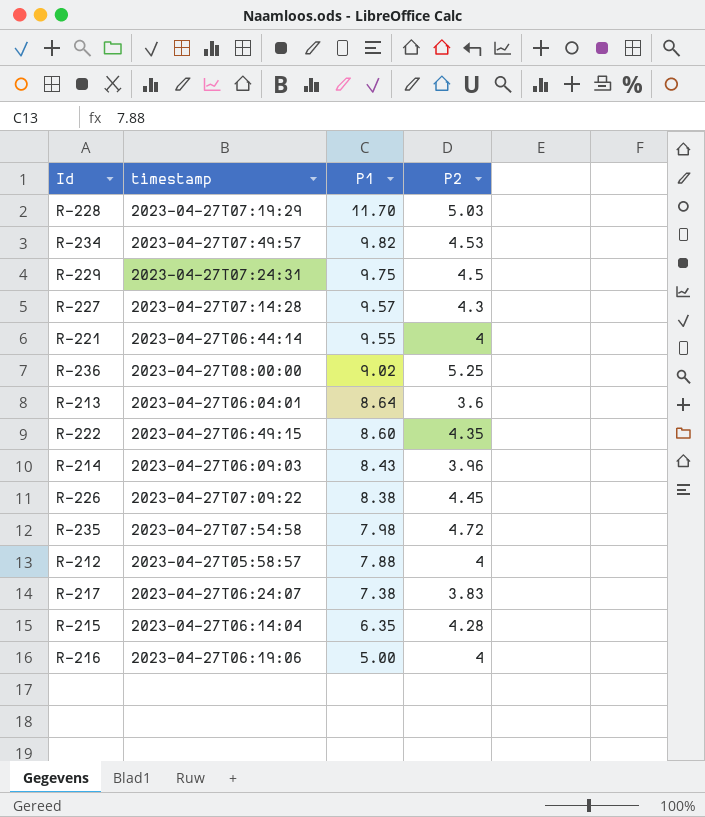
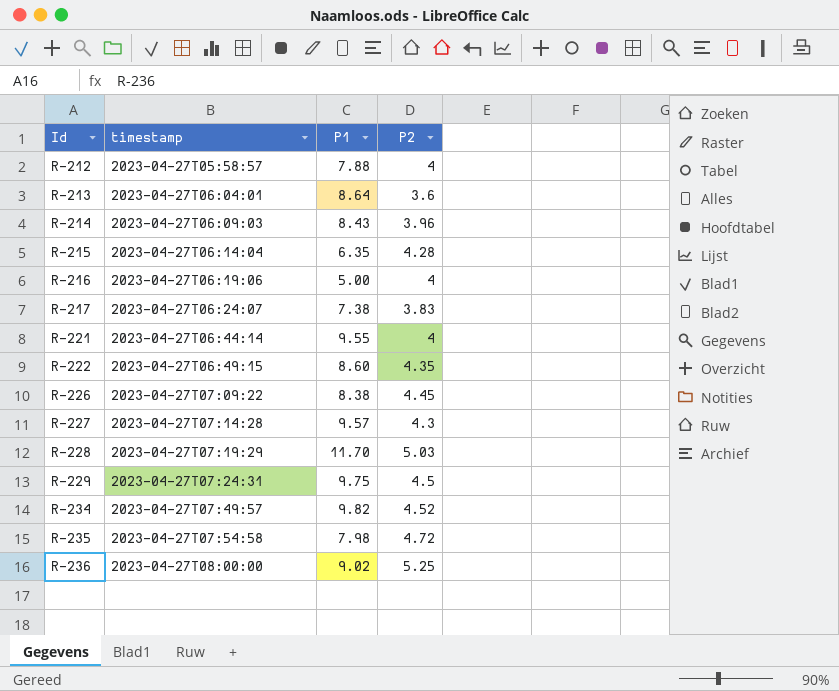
row order: P1 descending -> Id ascending
R-234 | P2: 4.53 -> 4.52

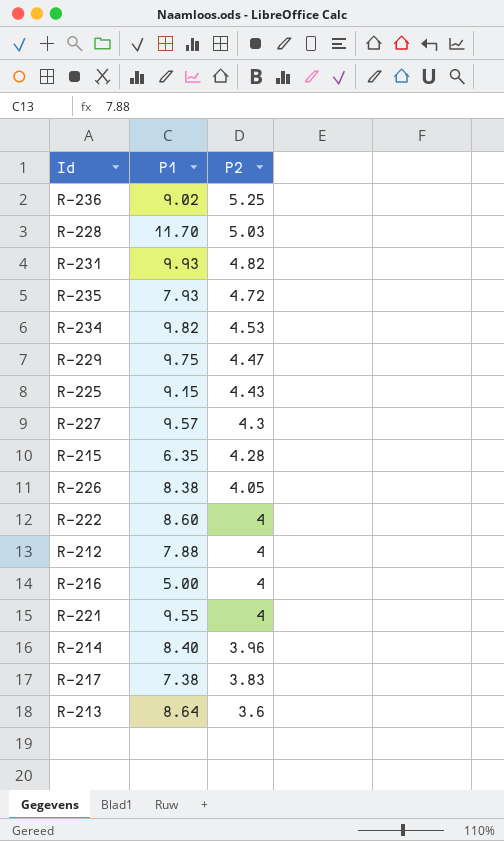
row order: Id ascending -> P2 descending
column timestamp | position: 2 -> none
row R-231: none -> 9.93 | 4.82
R-235 | P1: 7.98 -> 7.93
R-234 | P2: 4.52 -> 4.53
R-229 | P2: 4.5 -> 4.47
row R-225: none -> 9.15 | 4.43
R-226 | P2: 4.45 -> 4.05
R-222 | P2: 4.35 -> 4
R-214 | P1: 8.43 -> 8.40

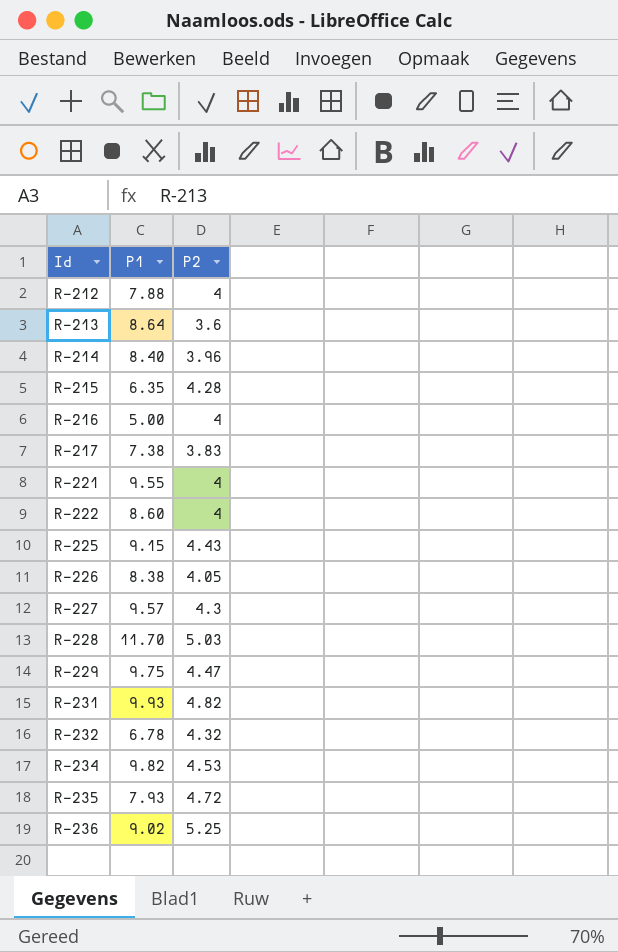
row order: P2 descending -> Id ascending
row R-232: none -> 6.78 | 4.32

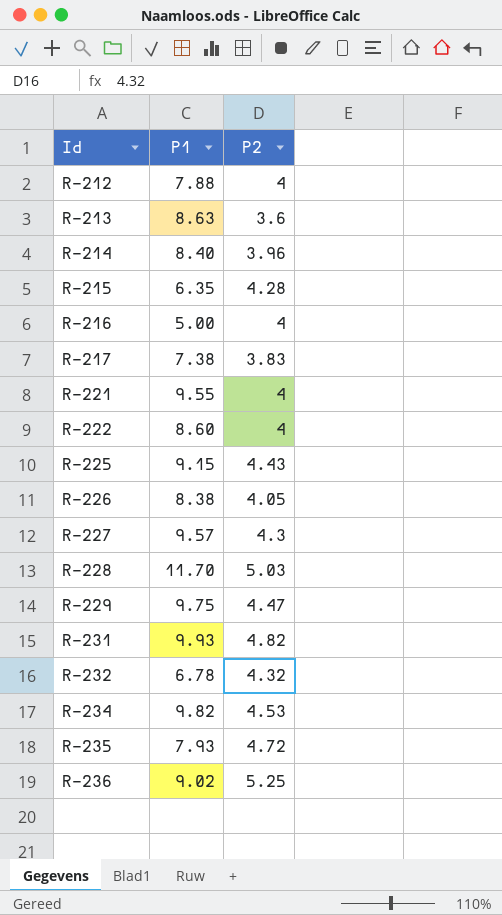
R-213 | P1: 8.64 -> 8.63

